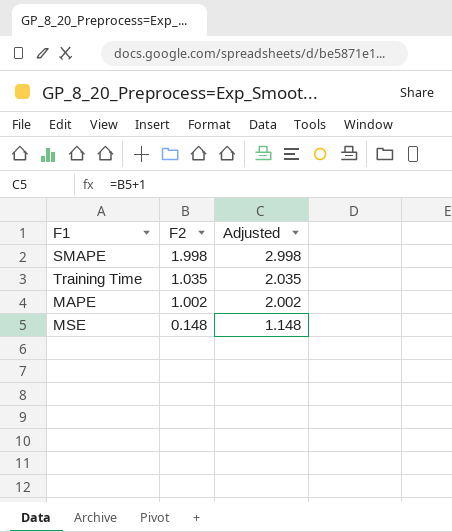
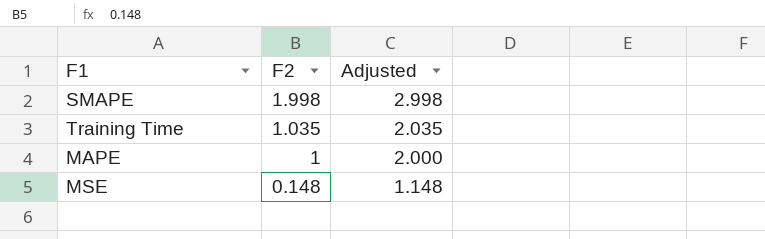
MAPE | F2: 1.002 -> 1
MAPE | Adjusted: 2.002 -> 2.000

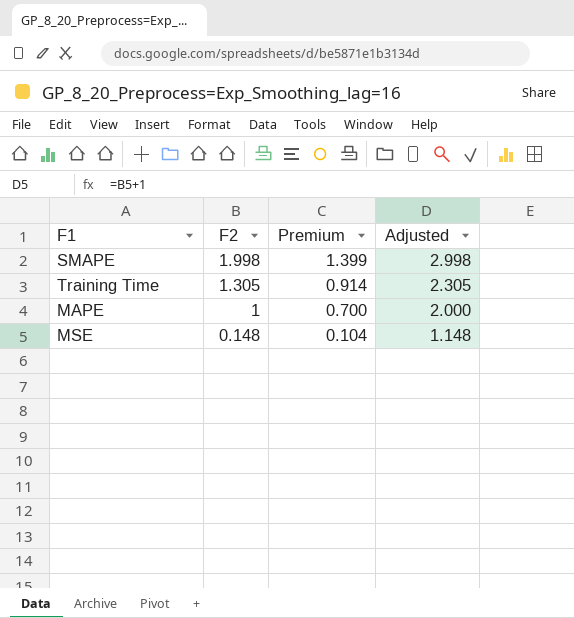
column Premium | formula: none -> [F2] * 0.7
Training Time | F2: 1.035 -> 1.305
Training Time | Adjusted: 2.035 -> 2.305

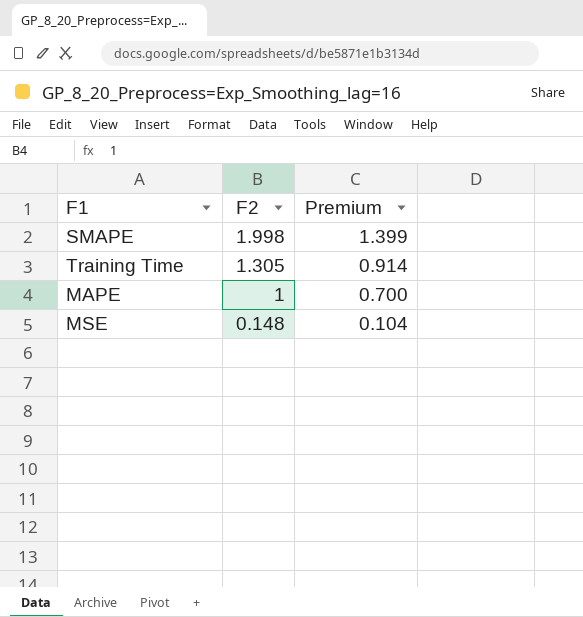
column Adjusted | formula: [F2] + 1 -> none

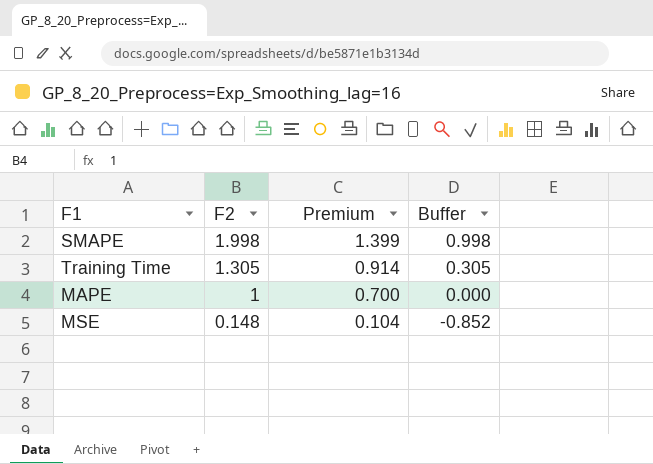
column Buffer | formula: none -> [F2] - 1

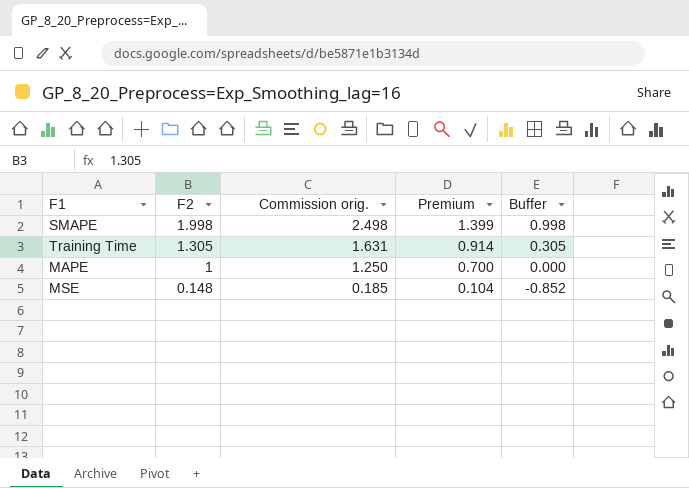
column Commission orig. | formula: none -> [F2] * 1.25

